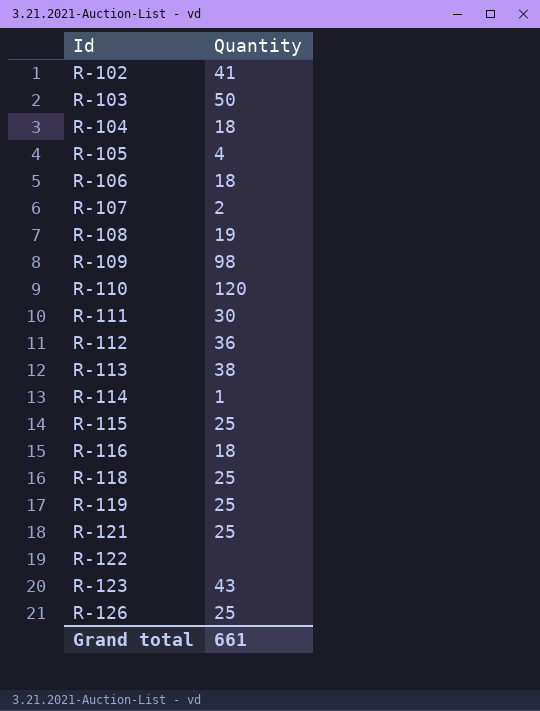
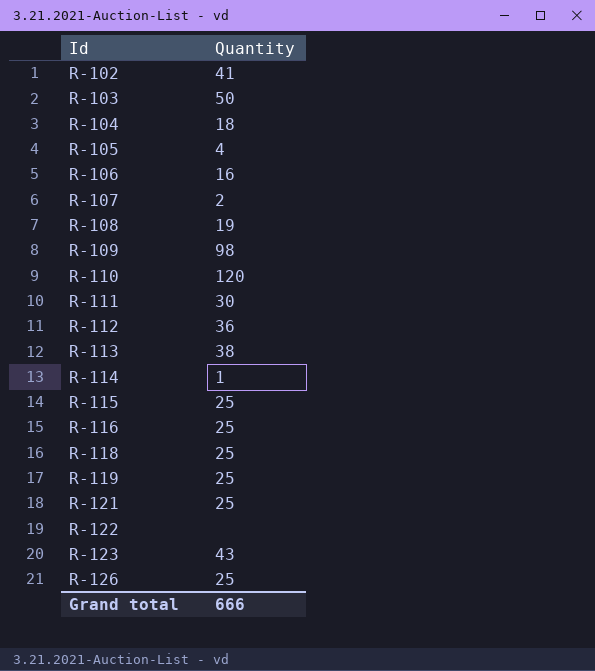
R-106 | Quantity: 18 -> 16
R-116 | Quantity: 18 -> 25
Grand total | Quantity: 661 -> 666

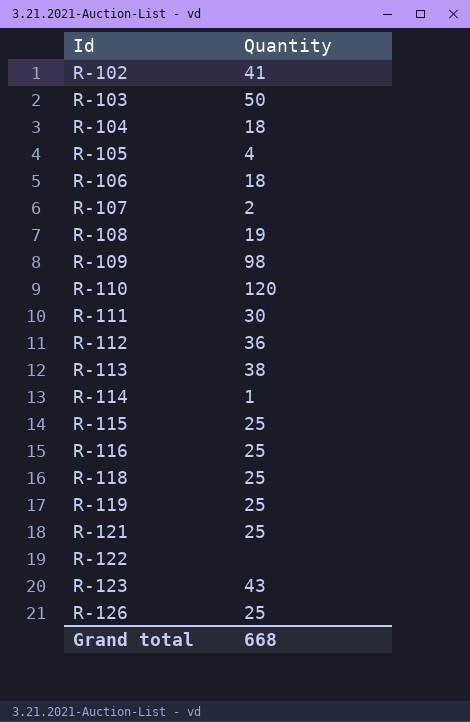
R-106 | Quantity: 16 -> 18
Grand total | Quantity: 666 -> 668

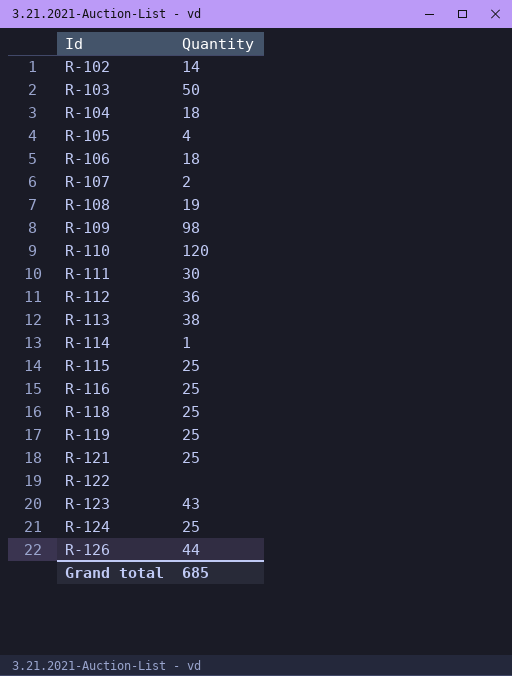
R-102 | Quantity: 41 -> 14
row R-124: none -> 25
R-126 | Quantity: 25 -> 44
Grand total | Quantity: 668 -> 685

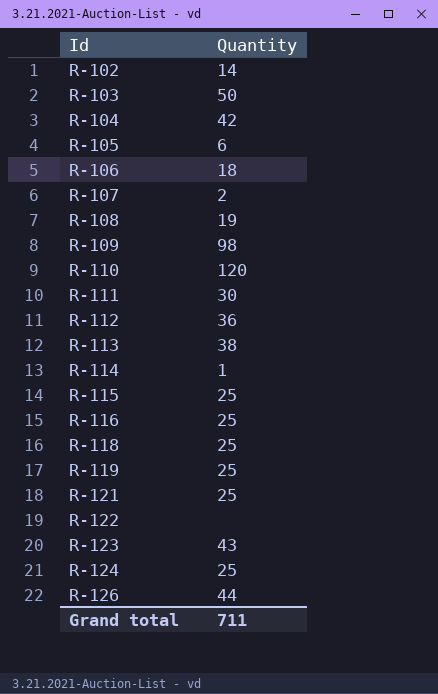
R-104 | Quantity: 18 -> 42
R-105 | Quantity: 4 -> 6
Grand total | Quantity: 685 -> 711

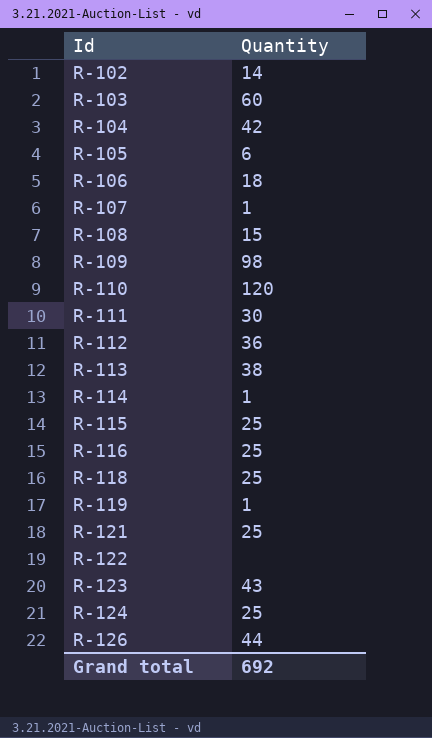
R-103 | Quantity: 50 -> 60
R-107 | Quantity: 2 -> 1
R-108 | Quantity: 19 -> 15
R-119 | Quantity: 25 -> 1
Grand total | Quantity: 711 -> 692

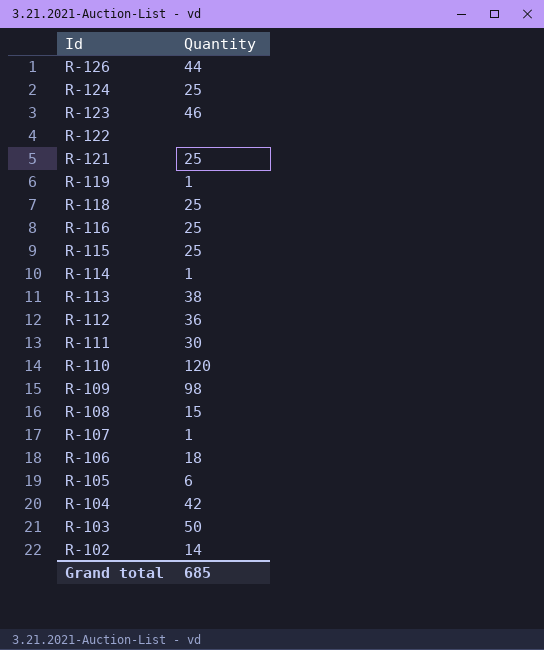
row order: Id ascending -> Id descending
R-123 | Quantity: 43 -> 46
R-103 | Quantity: 60 -> 50
Grand total | Quantity: 692 -> 685

